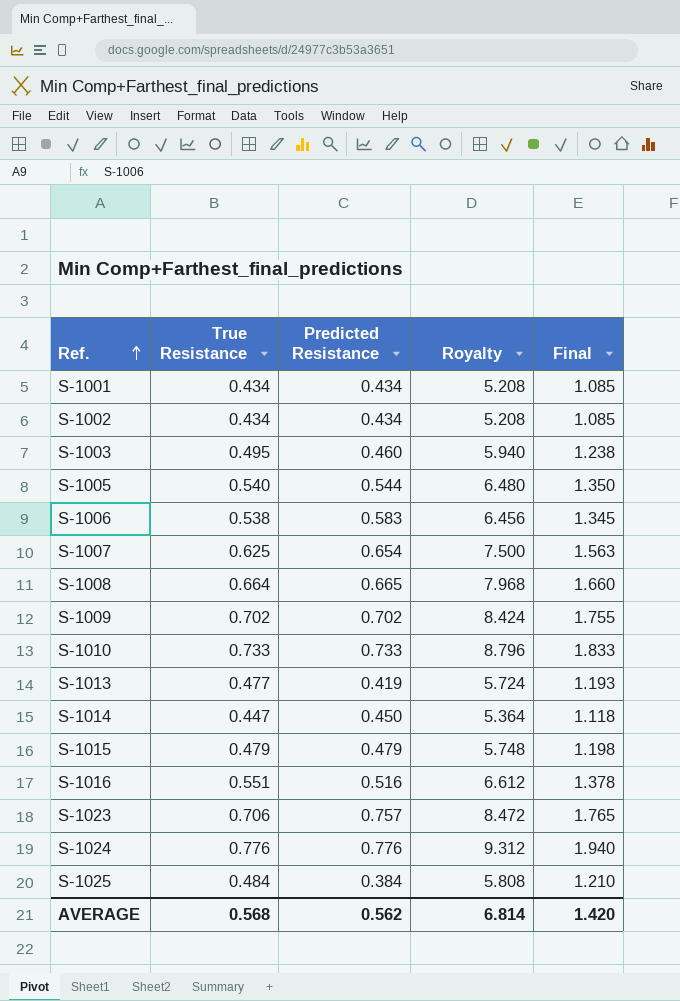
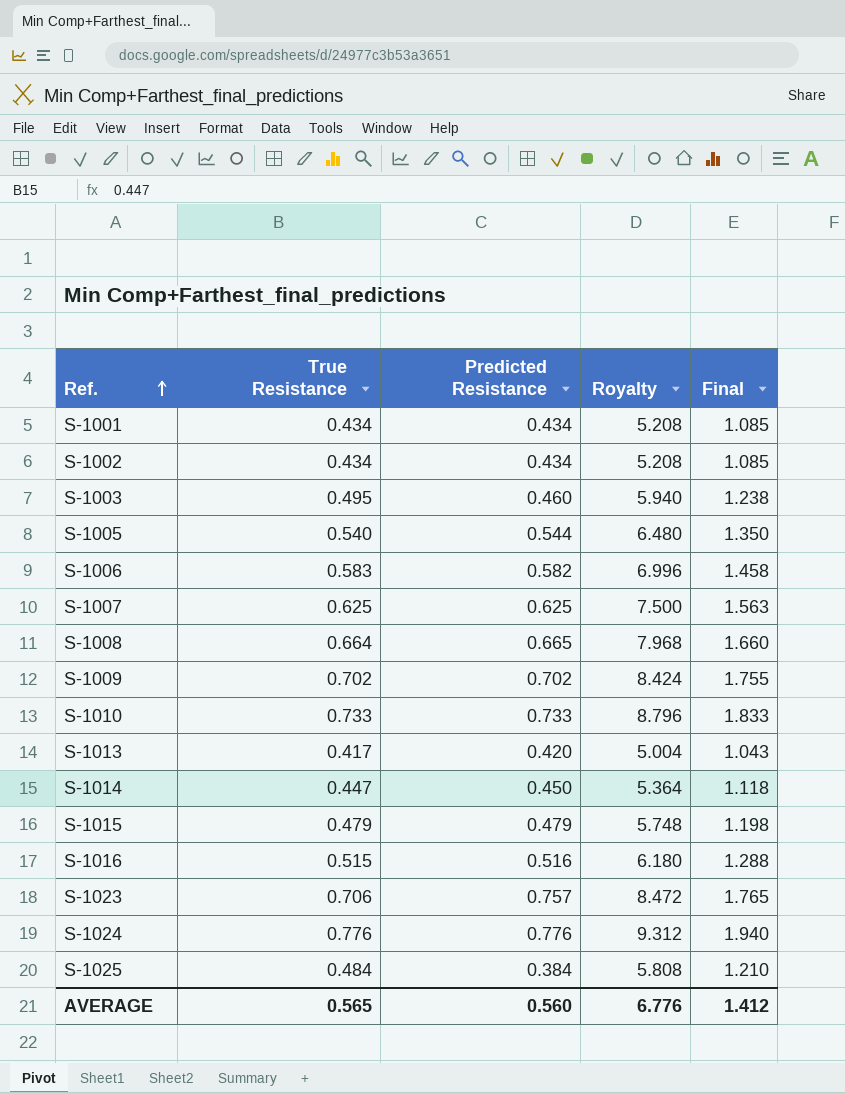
S-1006 | True Resistance: 0.538 -> 0.583
S-1006 | Predicted Resistance: 0.583 -> 0.582
S-1006 | Royalty: 6.456 -> 6.996
S-1006 | Final: 1.345 -> 1.458
S-1007 | Predicted Resistance: 0.654 -> 0.625
S-1013 | True Resistance: 0.477 -> 0.417
S-1013 | Predicted Resistance: 0.419 -> 0.420
S-1013 | Royalty: 5.724 -> 5.004
S-1013 | Final: 1.193 -> 1.043
S-1016 | True Resistance: 0.551 -> 0.515
S-1016 | Royalty: 6.612 -> 6.180
S-1016 | Final: 1.378 -> 1.288
AVERAGE | True Resistance: 0.568 -> 0.565
AVERAGE | Predicted Resistance: 0.562 -> 0.560
AVERAGE | Royalty: 6.814 -> 6.776
AVERAGE | Final: 1.420 -> 1.412

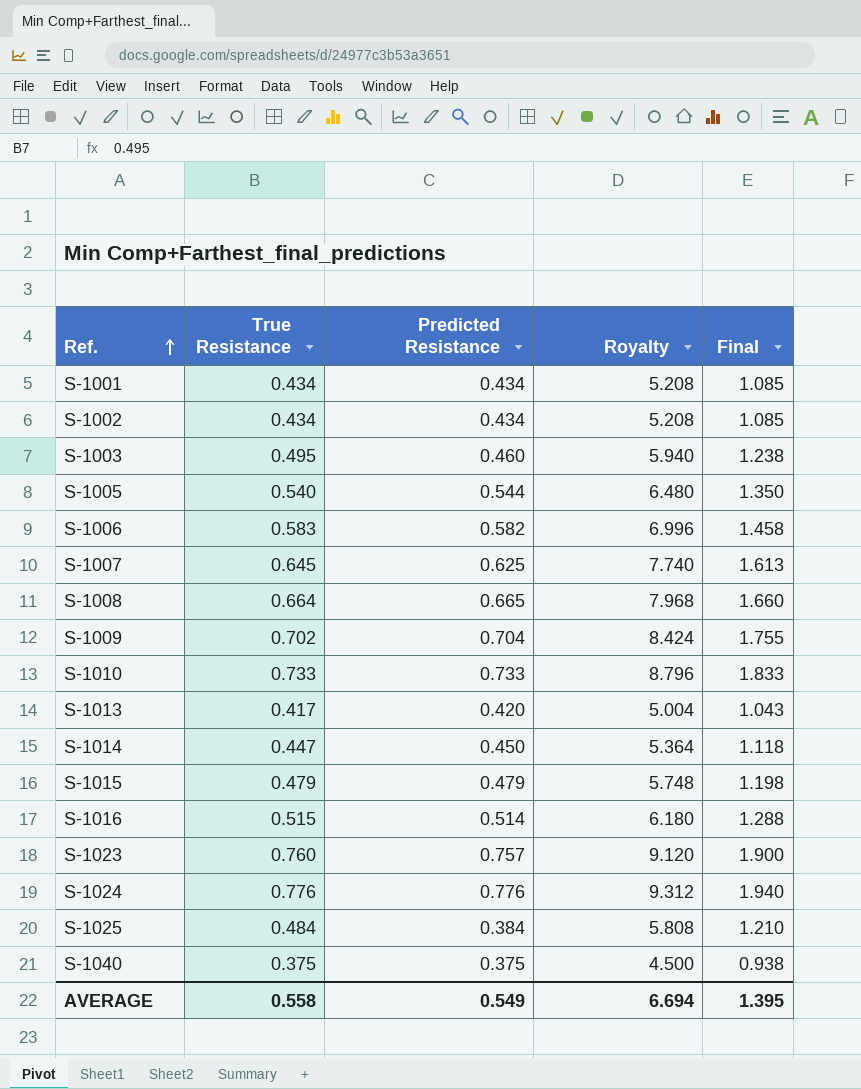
S-1007 | True Resistance: 0.625 -> 0.645
S-1007 | Royalty: 7.500 -> 7.740
S-1007 | Final: 1.563 -> 1.613
S-1009 | Predicted Resistance: 0.702 -> 0.704
S-1016 | Predicted Resistance: 0.516 -> 0.514
S-1023 | True Resistance: 0.706 -> 0.760
S-1023 | Royalty: 8.472 -> 9.120
S-1023 | Final: 1.765 -> 1.900
row S-1040: none -> 0.375 | 0.375 | 4.500 | 0.938
AVERAGE | True Resistance: 0.565 -> 0.558
AVERAGE | Predicted Resistance: 0.560 -> 0.549
AVERAGE | Royalty: 6.776 -> 6.694
AVERAGE | Final: 1.412 -> 1.395

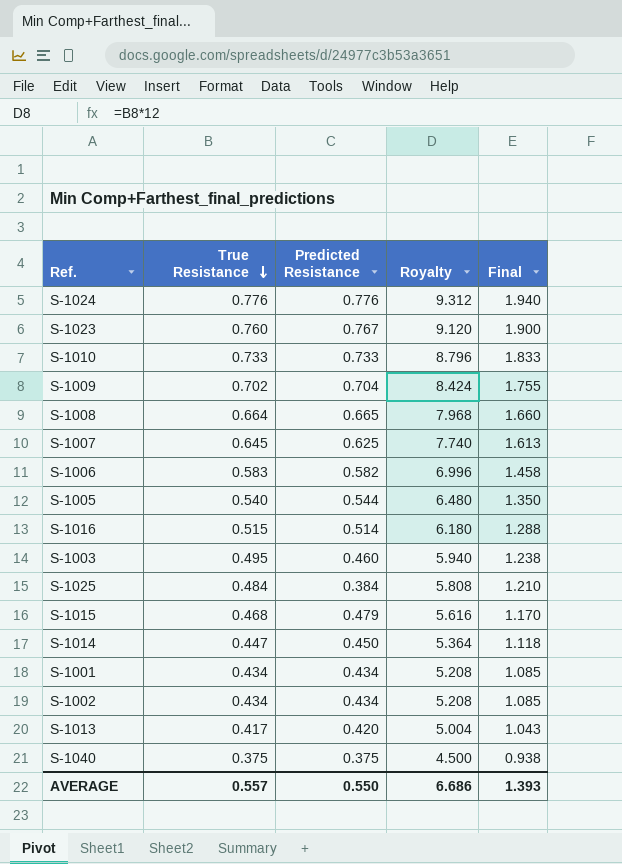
row order: Ref. ascending -> True Resistance descending
S-1023 | Predicted Resistance: 0.757 -> 0.767
S-1015 | True Resistance: 0.479 -> 0.468
S-1015 | Royalty: 5.748 -> 5.616
S-1015 | Final: 1.198 -> 1.170
AVERAGE | True Resistance: 0.558 -> 0.557
AVERAGE | Predicted Resistance: 0.549 -> 0.550
AVERAGE | Royalty: 6.694 -> 6.686
AVERAGE | Final: 1.395 -> 1.393

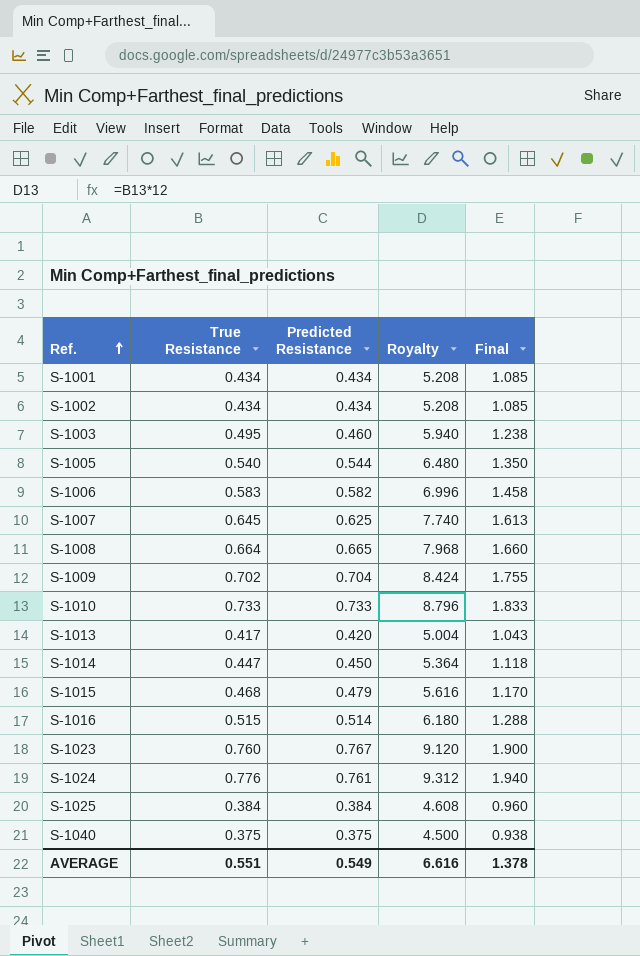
row order: True Resistance descending -> Ref. ascending
S-1024 | Predicted Resistance: 0.776 -> 0.761
S-1025 | True Resistance: 0.484 -> 0.384
S-1025 | Royalty: 5.808 -> 4.608
S-1025 | Final: 1.210 -> 0.960
AVERAGE | True Resistance: 0.557 -> 0.551
AVERAGE | Predicted Resistance: 0.550 -> 0.549
AVERAGE | Royalty: 6.686 -> 6.616
AVERAGE | Final: 1.393 -> 1.378

